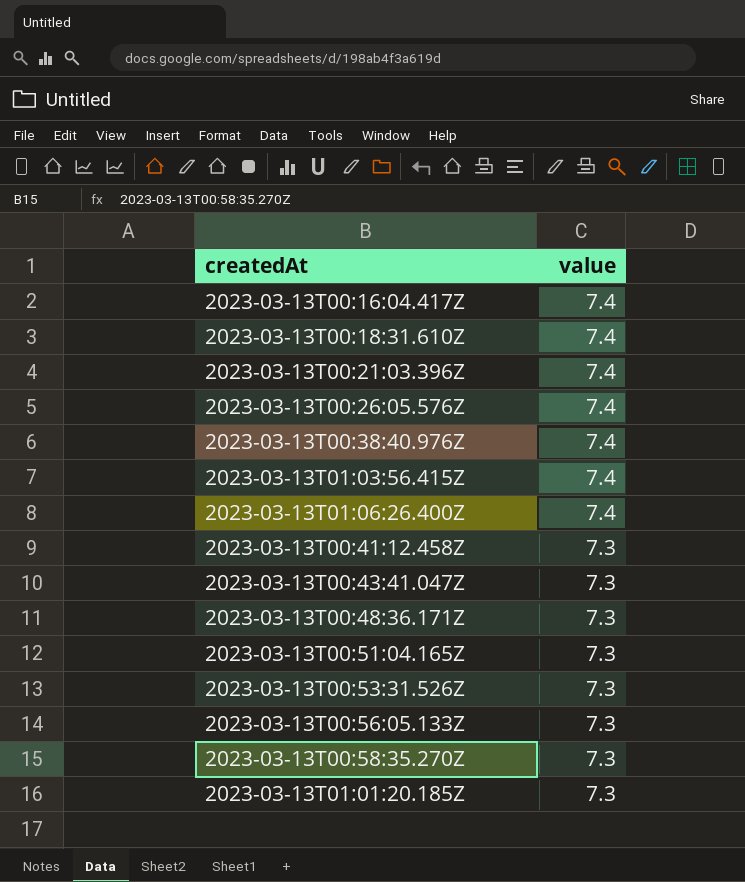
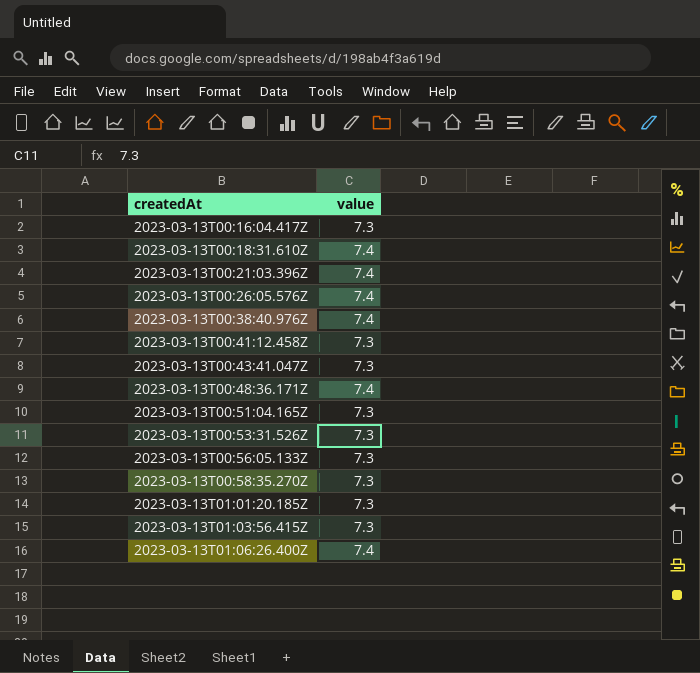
row order: value descending -> createdAt ascending
2023-03-13T00:16:04.417Z | value: 7.4 -> 7.3
2023-03-13T00:48:36.171Z | value: 7.3 -> 7.4
2023-03-13T01:03:56.415Z | value: 7.4 -> 7.3

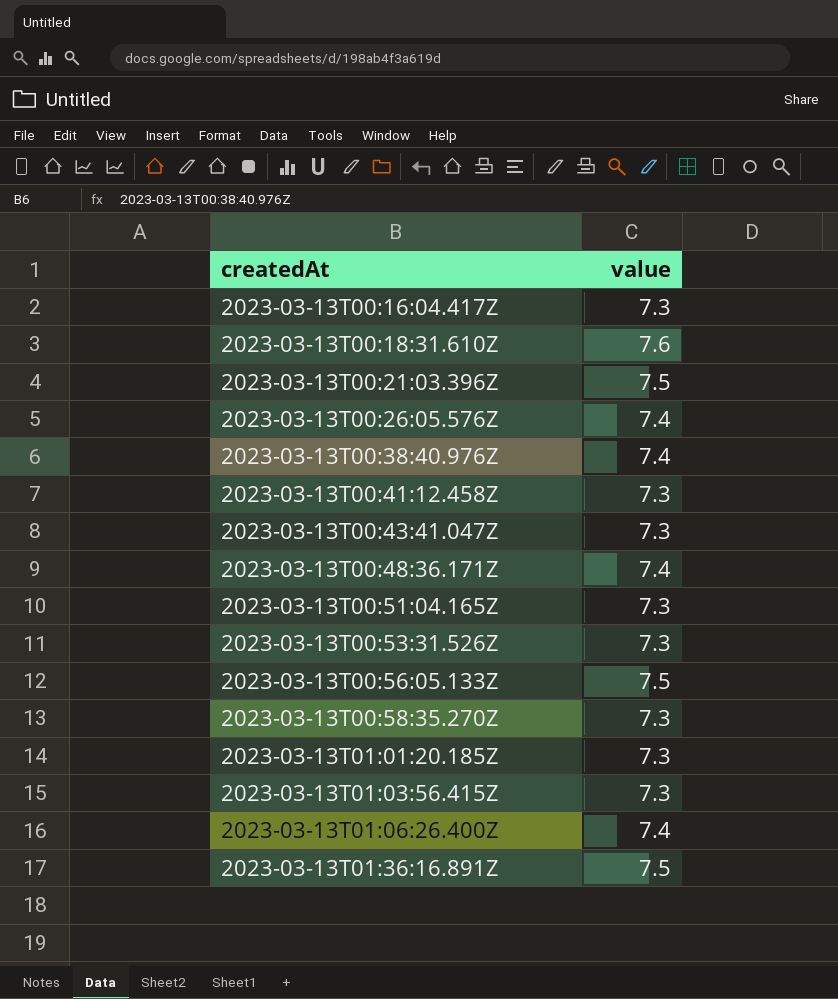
2023-03-13T00:18:31.610Z | value: 7.4 -> 7.6
2023-03-13T00:21:03.396Z | value: 7.4 -> 7.5
2023-03-13T00:56:05.133Z | value: 7.3 -> 7.5
row 2023-03-13T01:36:16.891Z: none -> 7.5

